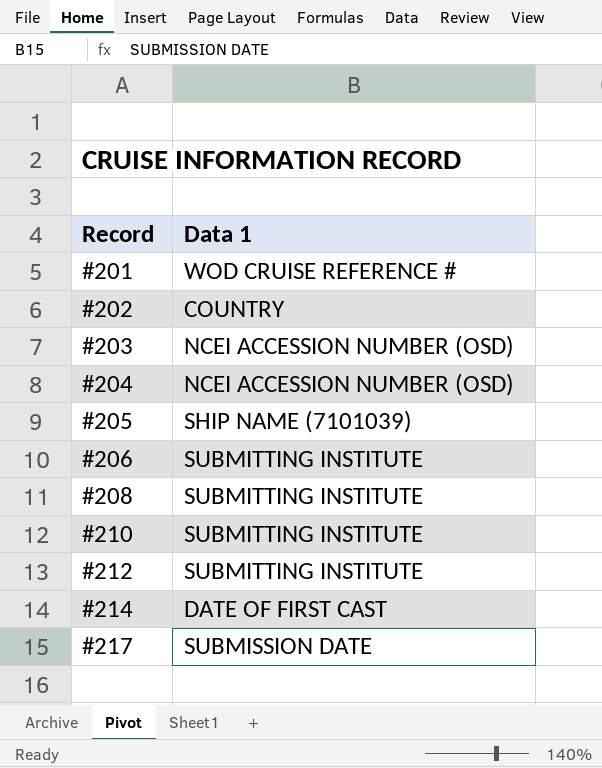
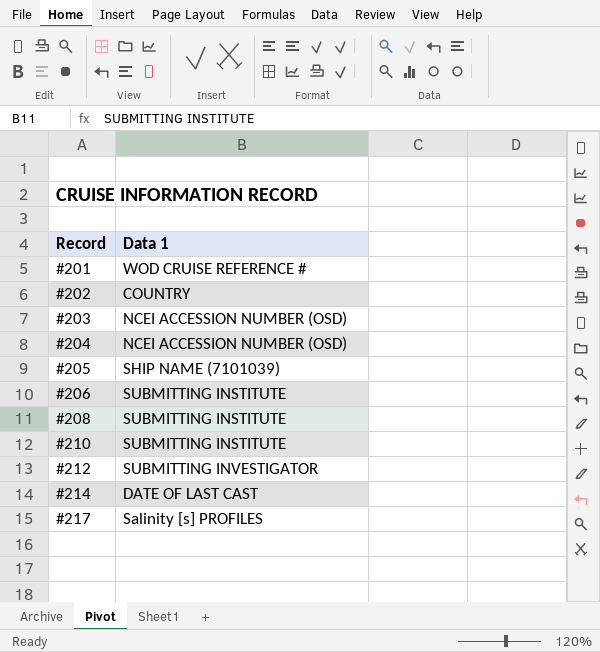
#212 | Data 1: SUBMITTING INSTITUTE -> SUBMITTING INVESTIGATOR
#214 | Data 1: DATE OF FIRST CAST -> DATE OF LAST CAST
#217 | Data 1: SUBMISSION DATE -> Salinity [s] PROFILES

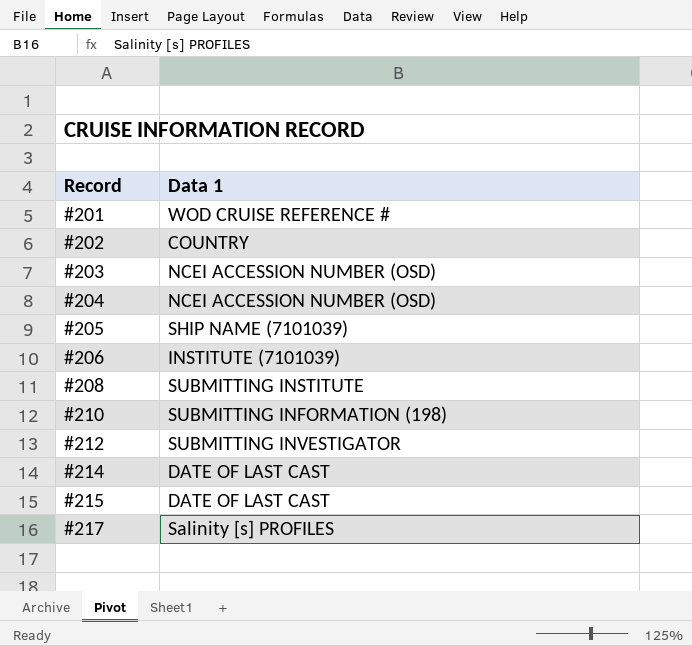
#206 | Data 1: SUBMITTING INSTITUTE -> INSTITUTE (7101039)
#210 | Data 1: SUBMITTING INSTITUTE -> SUBMITTING INFORMATION (198)
row #215: none -> DATE OF LAST CAST

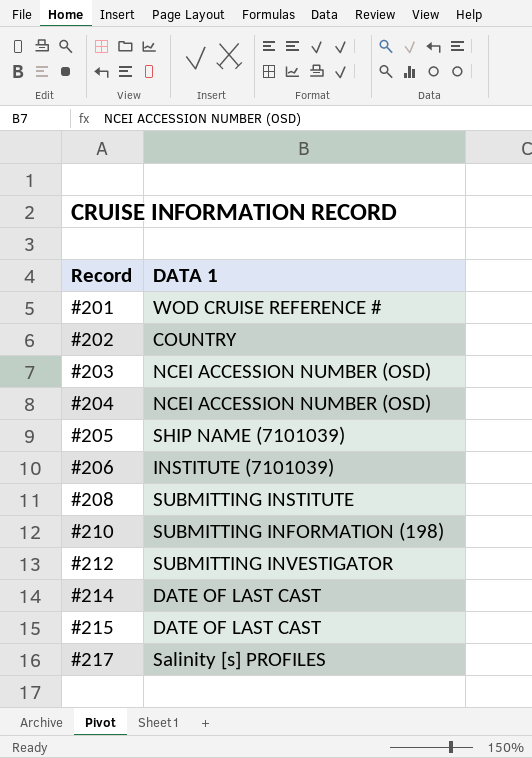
column name: Data 1 -> DATA 1

